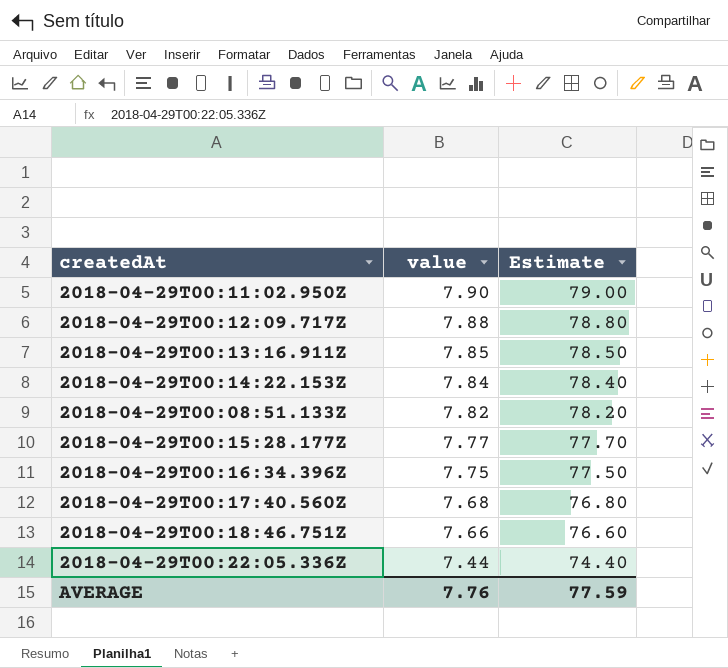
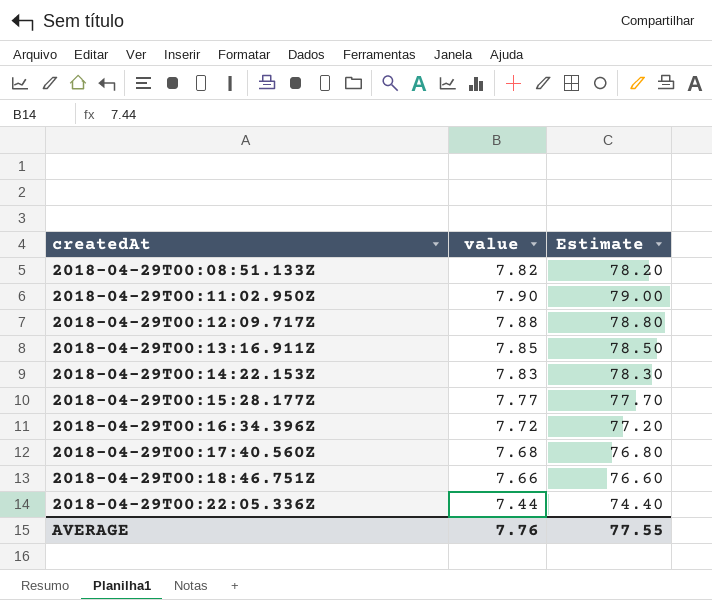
row order: value descending -> createdAt ascending
2018-04-29T00:14:22.153Z | value: 7.84 -> 7.83
2018-04-29T00:14:22.153Z | Estimate: 78.40 -> 78.30
2018-04-29T00:16:34.396Z | value: 7.75 -> 7.72
2018-04-29T00:16:34.396Z | Estimate: 77.50 -> 77.20
AVERAGE | Estimate: 77.59 -> 77.55

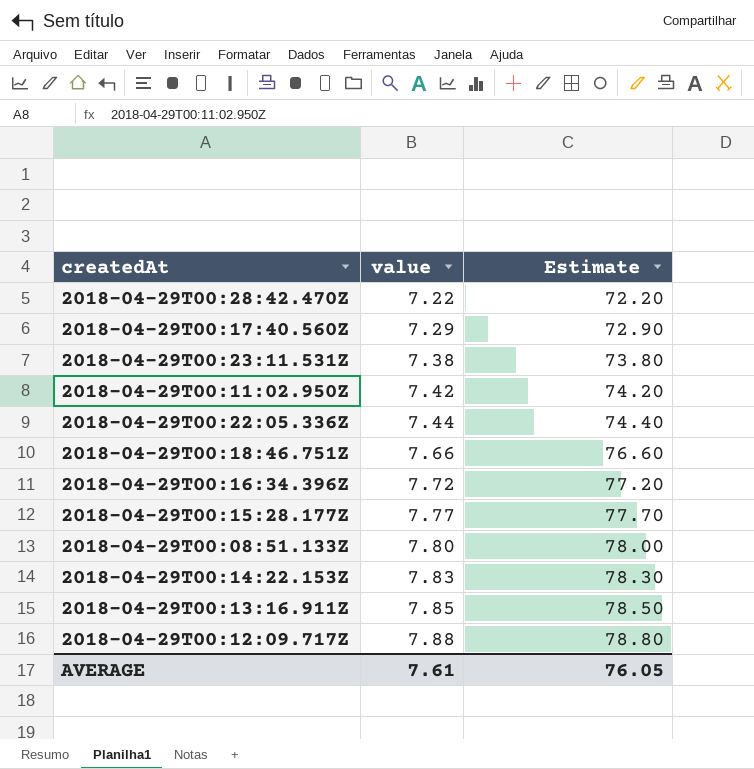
row order: createdAt ascending -> value ascending
row 2018-04-29T00:28:42.470Z: none -> 7.22 | 72.20
2018-04-29T00:17:40.560Z | value: 7.68 -> 7.29
2018-04-29T00:17:40.560Z | Estimate: 76.80 -> 72.90
row 2018-04-29T00:23:11.531Z: none -> 7.38 | 73.80
2018-04-29T00:11:02.950Z | value: 7.90 -> 7.42
2018-04-29T00:11:02.950Z | Estimate: 79.00 -> 74.20
2018-04-29T00:08:51.133Z | value: 7.82 -> 7.80
2018-04-29T00:08:51.133Z | Estimate: 78.20 -> 78.00
AVERAGE | value: 7.76 -> 7.61
AVERAGE | Estimate: 77.55 -> 76.05

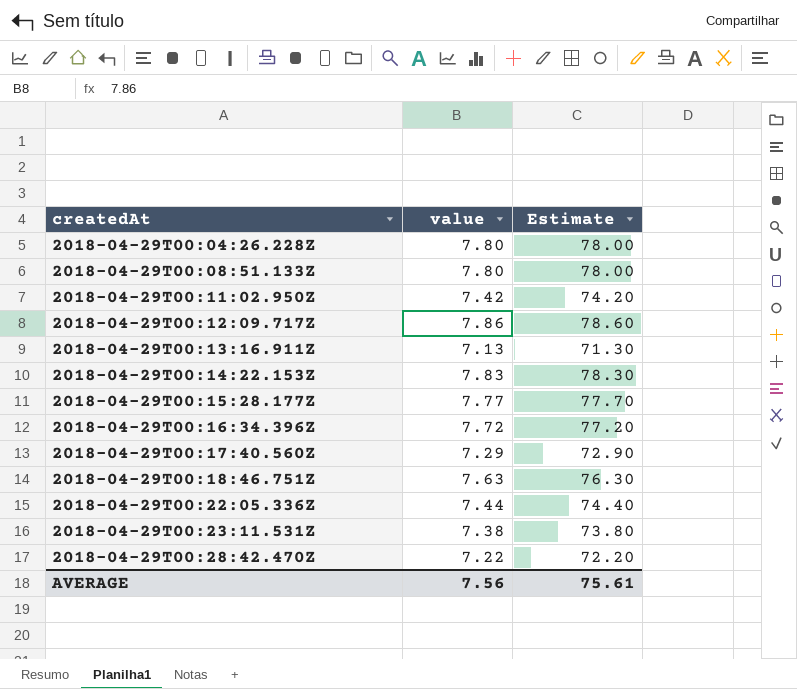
row order: value ascending -> createdAt ascending
row 2018-04-29T00:04:26.228Z: none -> 7.80 | 78.00
2018-04-29T00:12:09.717Z | value: 7.88 -> 7.86
2018-04-29T00:12:09.717Z | Estimate: 78.80 -> 78.60
2018-04-29T00:13:16.911Z | value: 7.85 -> 7.13
2018-04-29T00:13:16.911Z | Estimate: 78.50 -> 71.30
2018-04-29T00:18:46.751Z | value: 7.66 -> 7.63
2018-04-29T00:18:46.751Z | Estimate: 76.60 -> 76.30
AVERAGE | value: 7.61 -> 7.56
AVERAGE | Estimate: 76.05 -> 75.61

